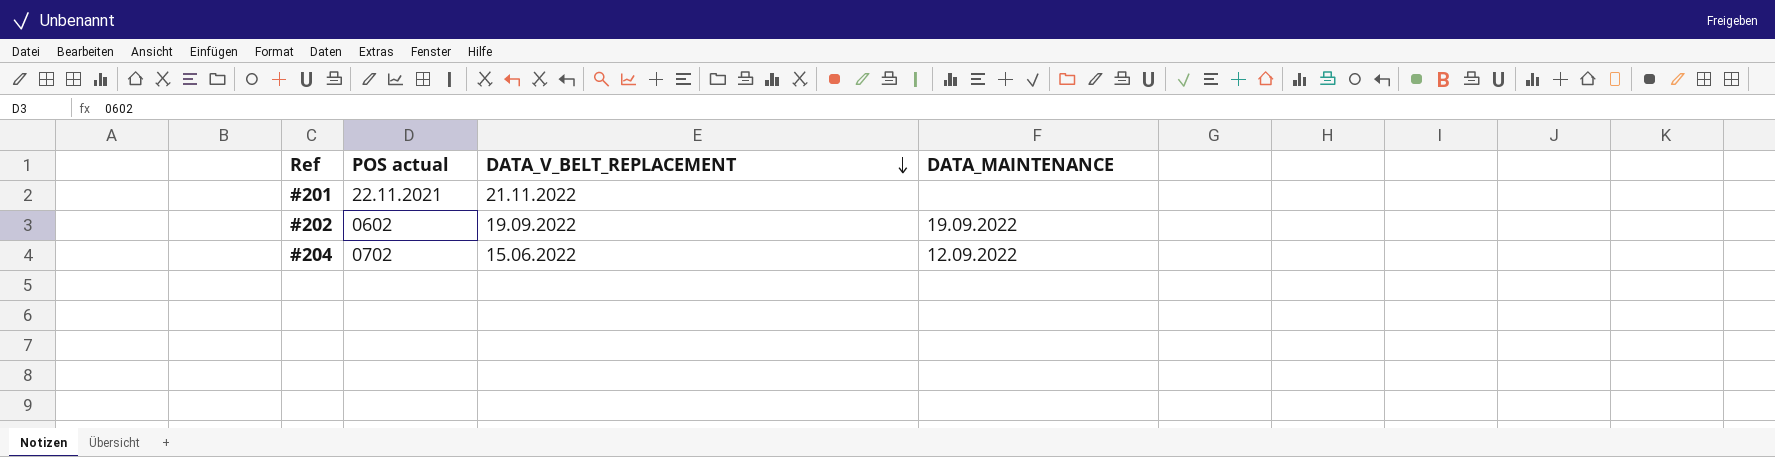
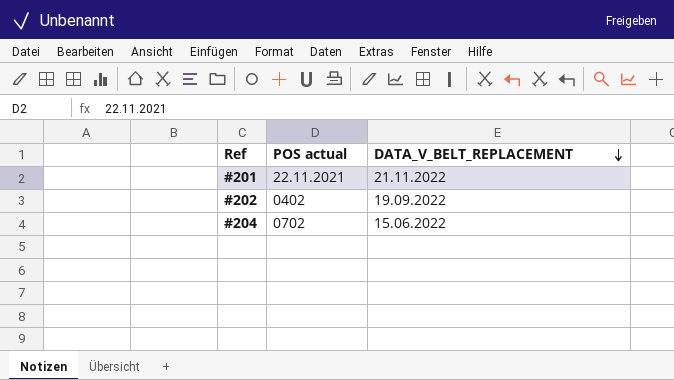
column DATA_MAINTENANCE | position: 4 -> none
#202 | POS actual: 0602 -> 0402

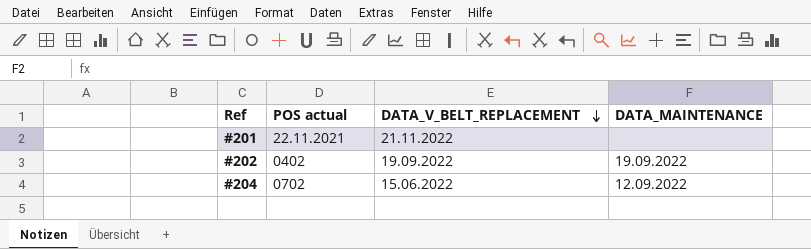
column DATA_MAINTENANCE | position: none -> 4

